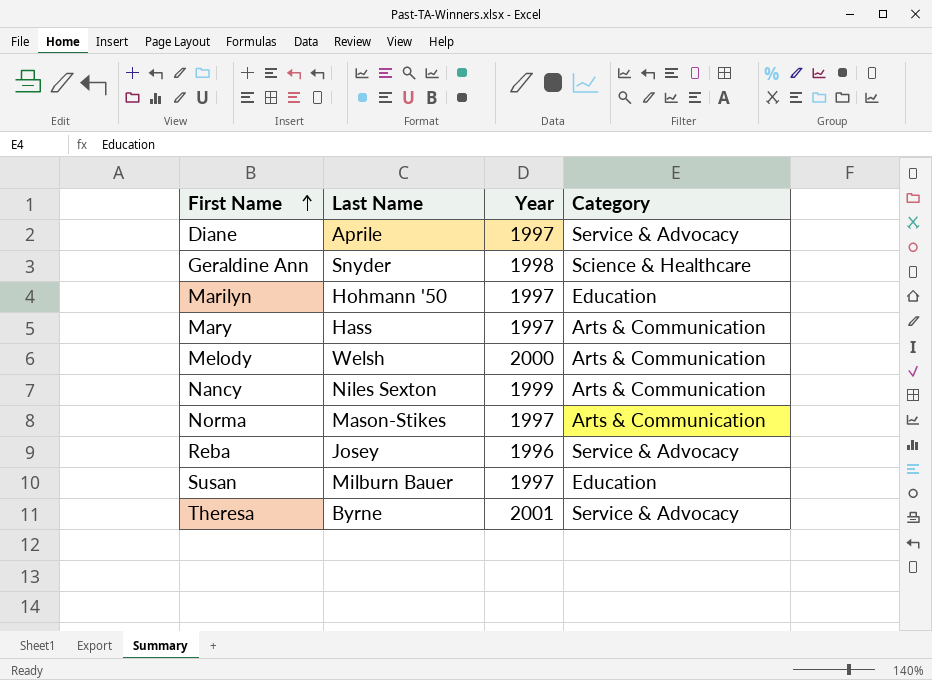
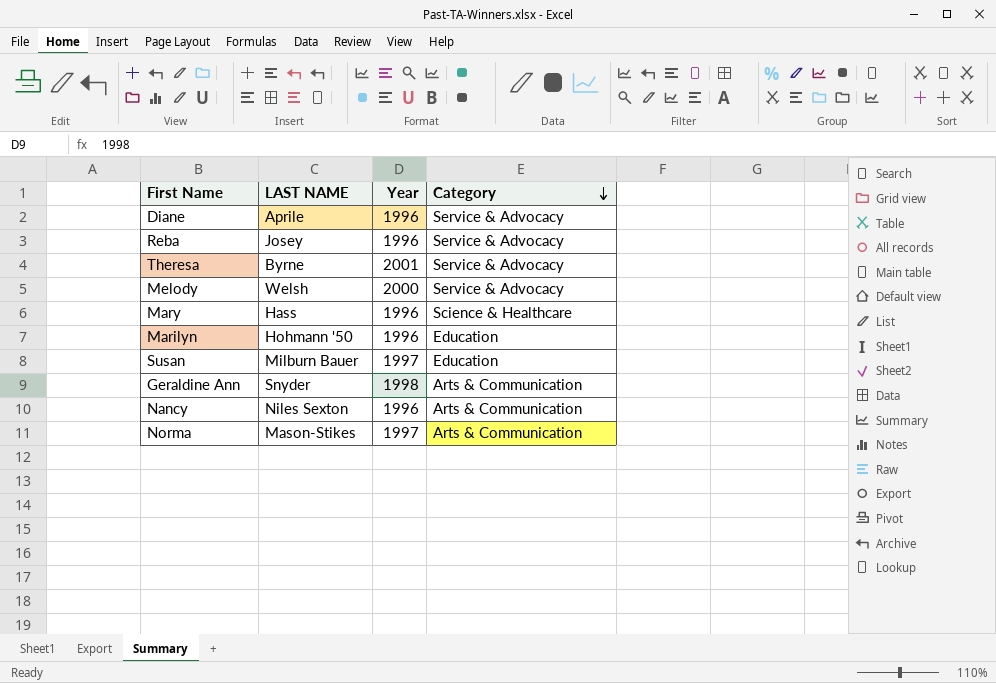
row order: First Name ascending -> Category descending
column name: Last Name -> LAST NAME
Diane | Year: 1997 -> 1996
Melody | Category: Arts & Communication -> Service & Advocacy
Mary | Year: 1997 -> 1996
Mary | Category: Arts & Communication -> Science & Healthcare
Marilyn | Year: 1997 -> 1996
Geraldine Ann | Category: Science & Healthcare -> Arts & Communication
Nancy | Year: 1999 -> 1996

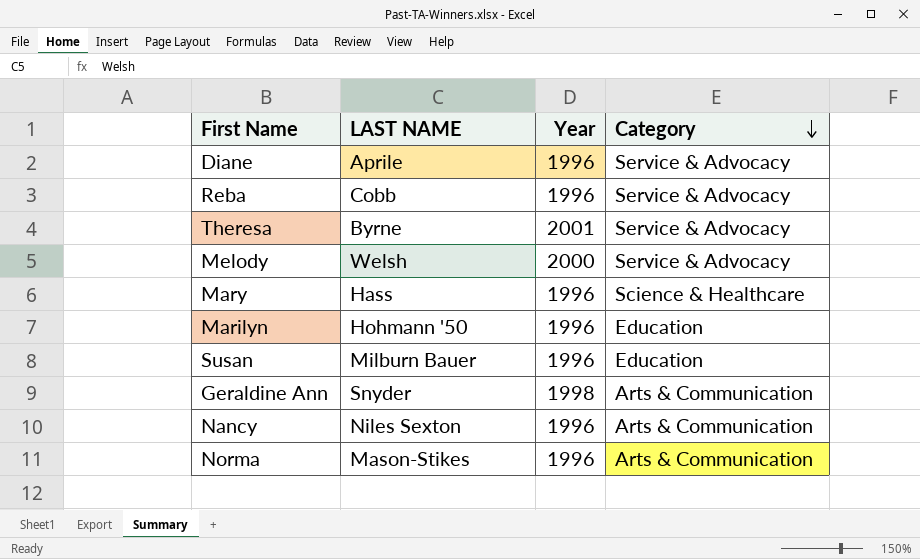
Reba | LAST NAME: Josey -> Cobb
Susan | Year: 1997 -> 1996
Norma | Year: 1997 -> 1996

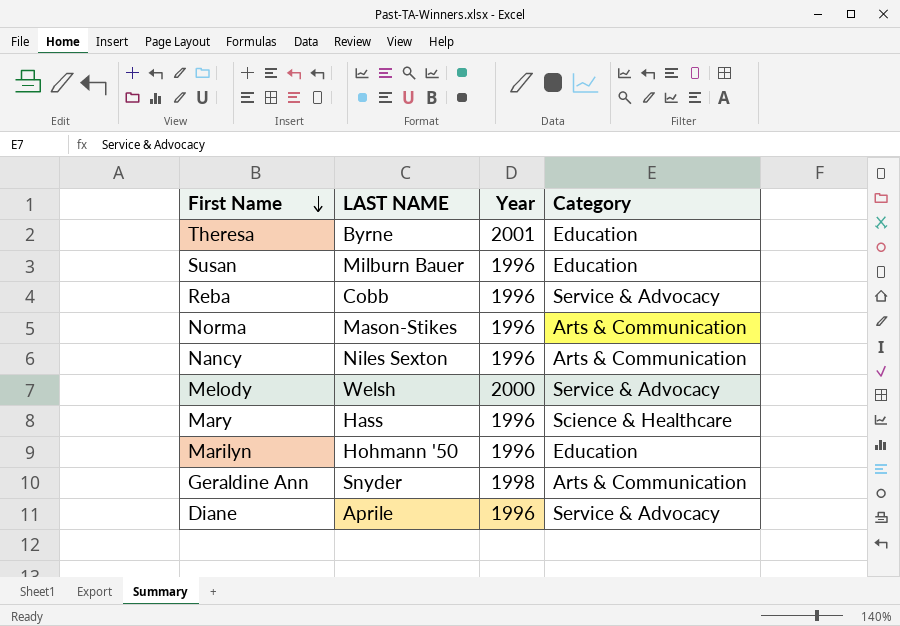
row order: Category descending -> First Name descending
Theresa | Category: Service & Advocacy -> Education

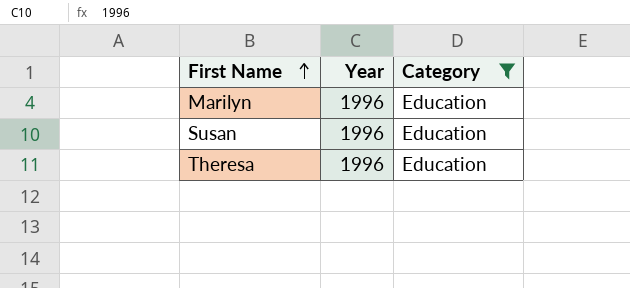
filter: none -> Category = Education
row order: First Name descending -> First Name ascending
column LAST NAME | position: 2 -> none
Theresa | Year: 2001 -> 1996

